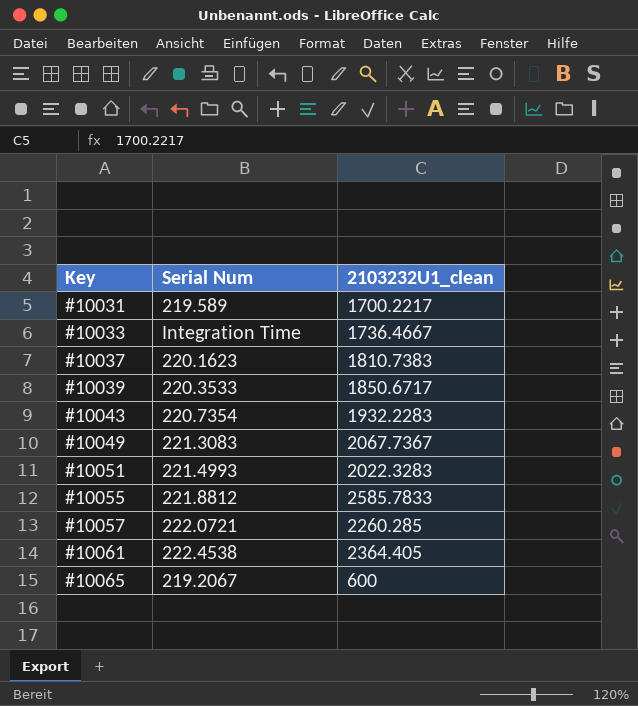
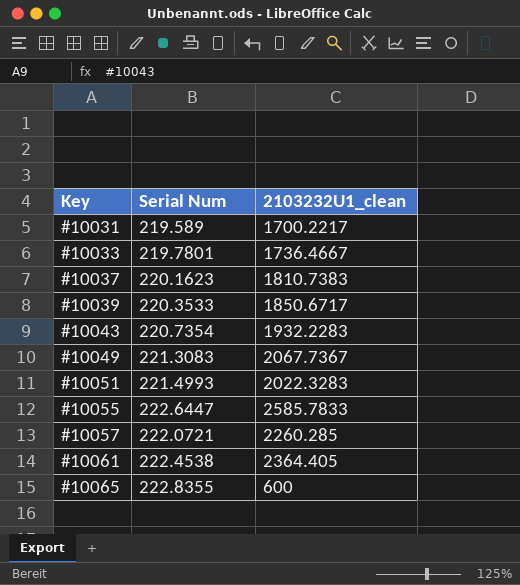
#10033 | Serial Num: Integration Time -> 219.7801
#10055 | Serial Num: 221.8812 -> 222.6447
#10065 | Serial Num: 219.2067 -> 222.8355

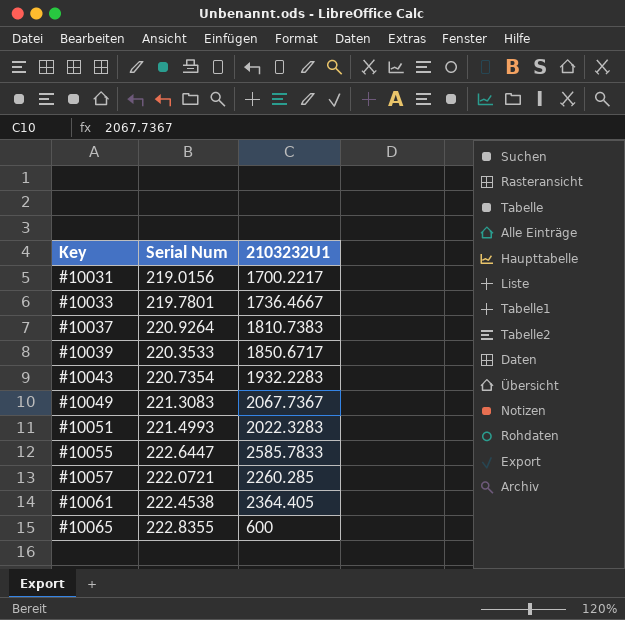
column name: 2103232U1_clean -> 2103232U1
#10031 | Serial Num: 219.589 -> 219.0156
#10037 | Serial Num: 220.1623 -> 220.9264

